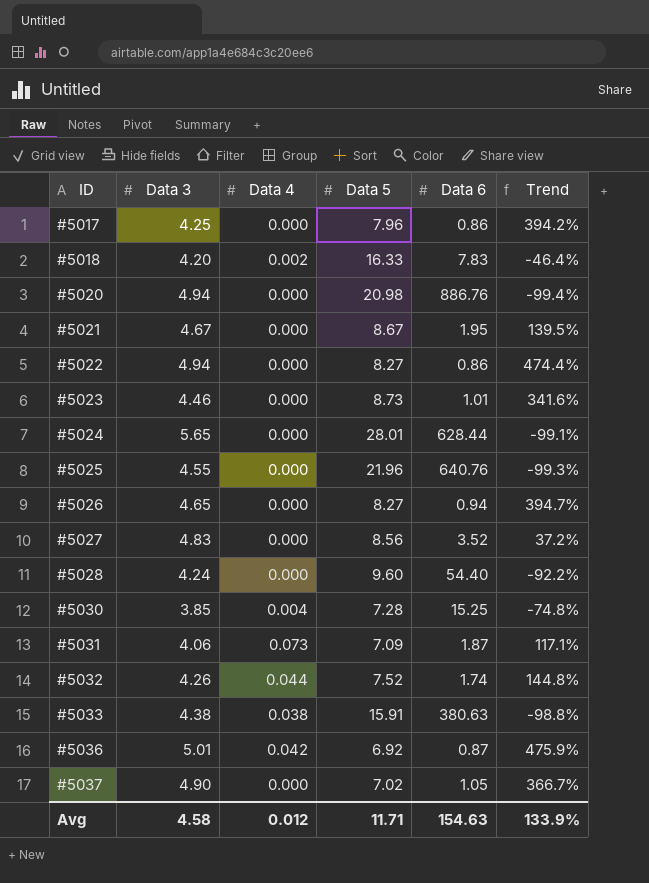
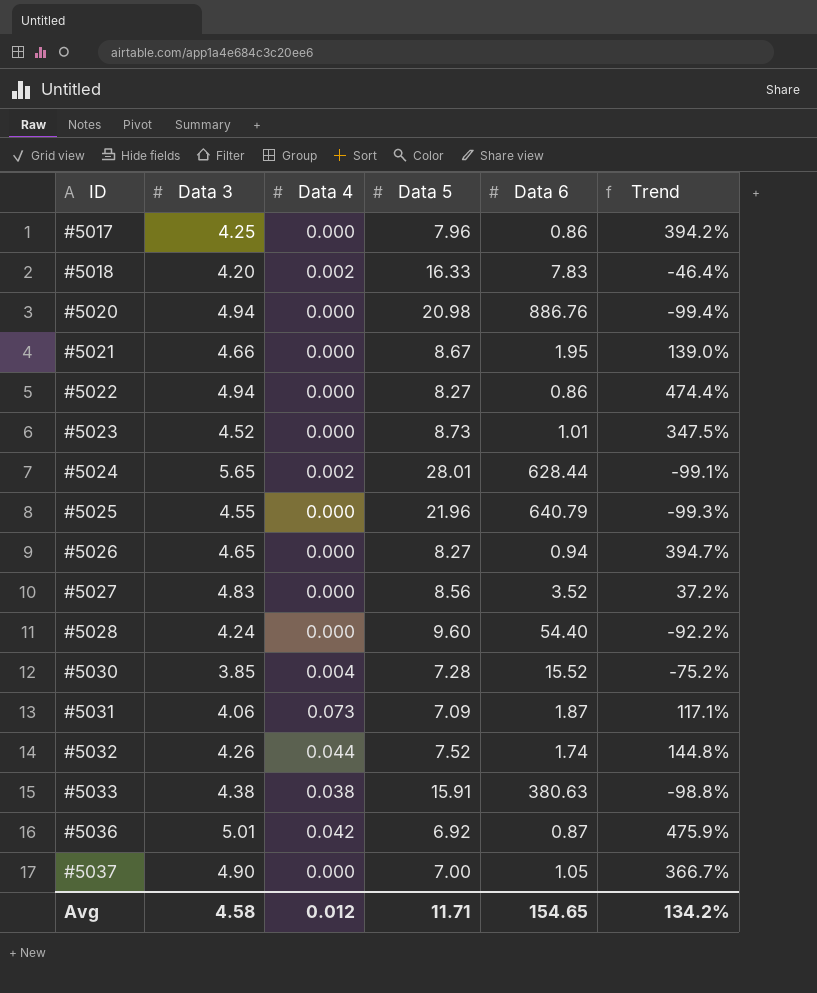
#5021 | Data 3: 4.67 -> 4.66
#5021 | Trend: 139.5% -> 139.0%
#5023 | Data 3: 4.46 -> 4.52
#5023 | Trend: 341.6% -> 347.5%
#5024 | Data 4: 0.000 -> 0.002
#5025 | Data 6: 640.76 -> 640.79
#5030 | Data 6: 15.25 -> 15.52
#5030 | Trend: -74.8% -> -75.2%
#5037 | Data 5: 7.02 -> 7.00
Avg | Data 6: 154.63 -> 154.65
Avg | Trend: 133.9% -> 134.2%

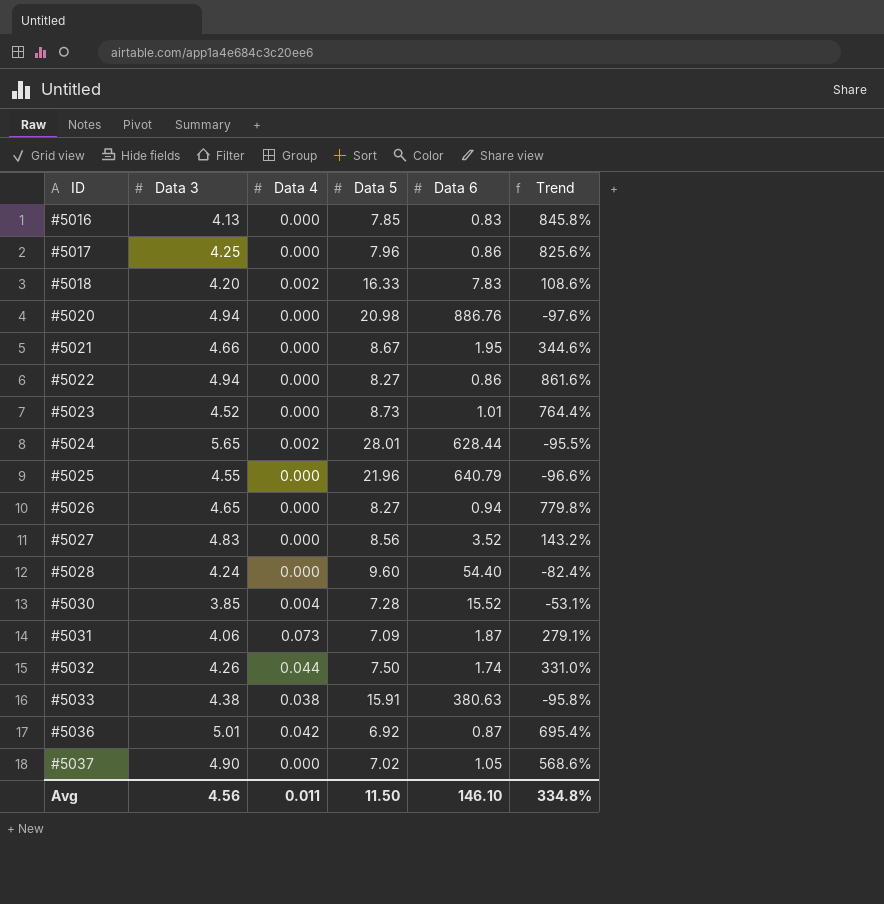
column Trend | formula: ([Data 3] - [Data 6]) / [Data 6] -> ([Data 5] - [Data 6]) / [Data 6]
row #5016: none -> 4.13 | 0.000 | 7.85 | 0.83 | 845.8%
#5032 | Data 5: 7.52 -> 7.50
#5037 | Data 5: 7.00 -> 7.02
Avg | Data 3: 4.58 -> 4.56
Avg | Data 4: 0.012 -> 0.011
Avg | Data 5: 11.71 -> 11.50
Avg | Data 6: 154.65 -> 146.10
Avg | Trend: 134.2% -> 334.8%

